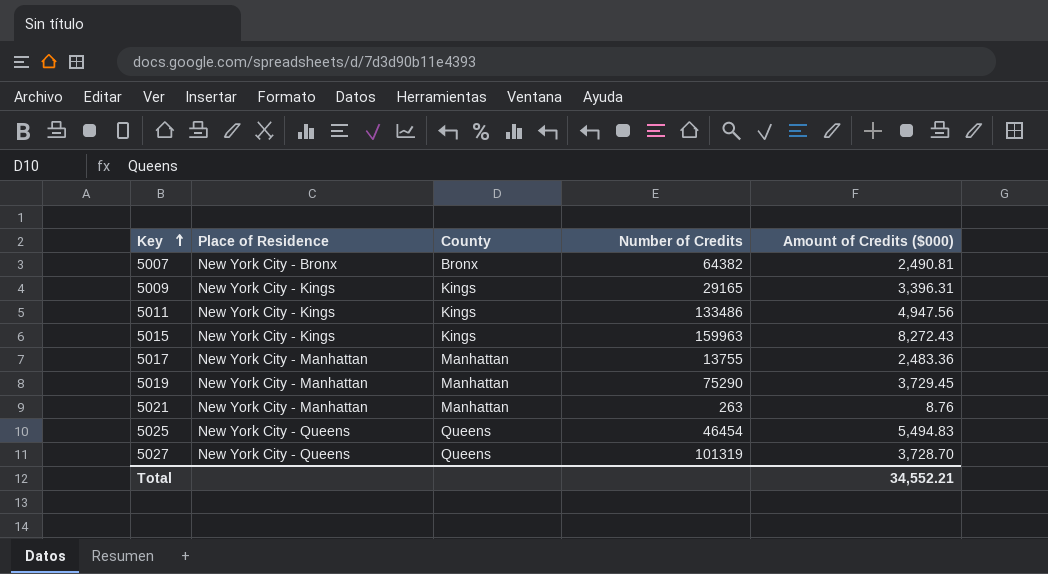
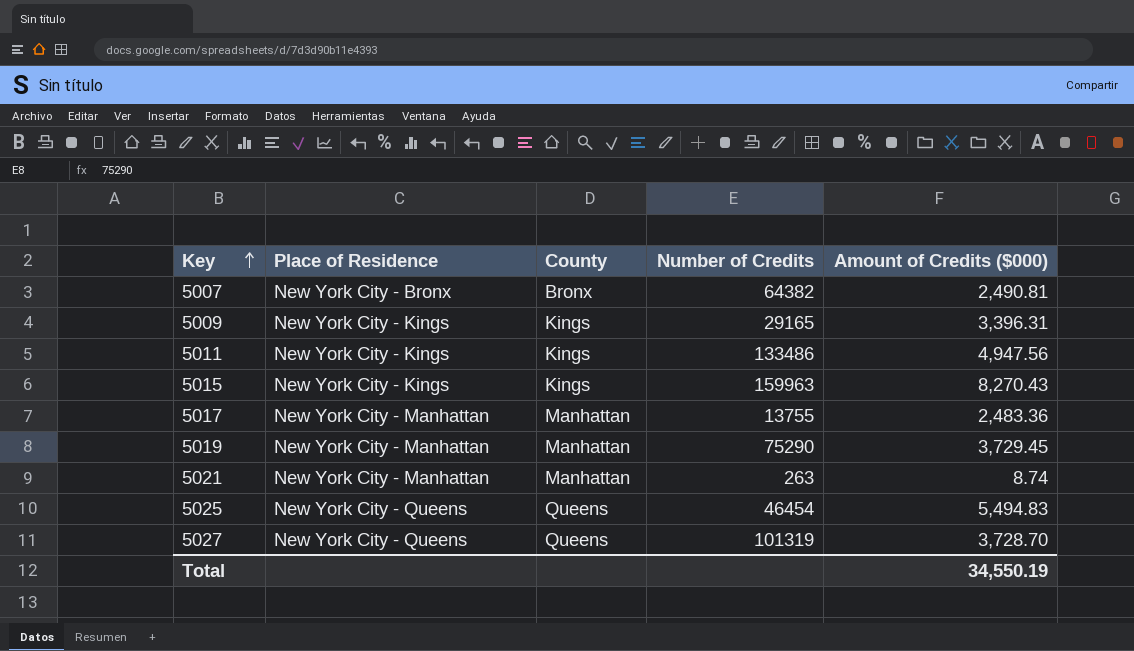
5015 | Amount of Credits ($000): 8,272.43 -> 8,270.43
5021 | Amount of Credits ($000): 8.76 -> 8.74
Total | Amount of Credits ($000): 34,552.21 -> 34,550.19

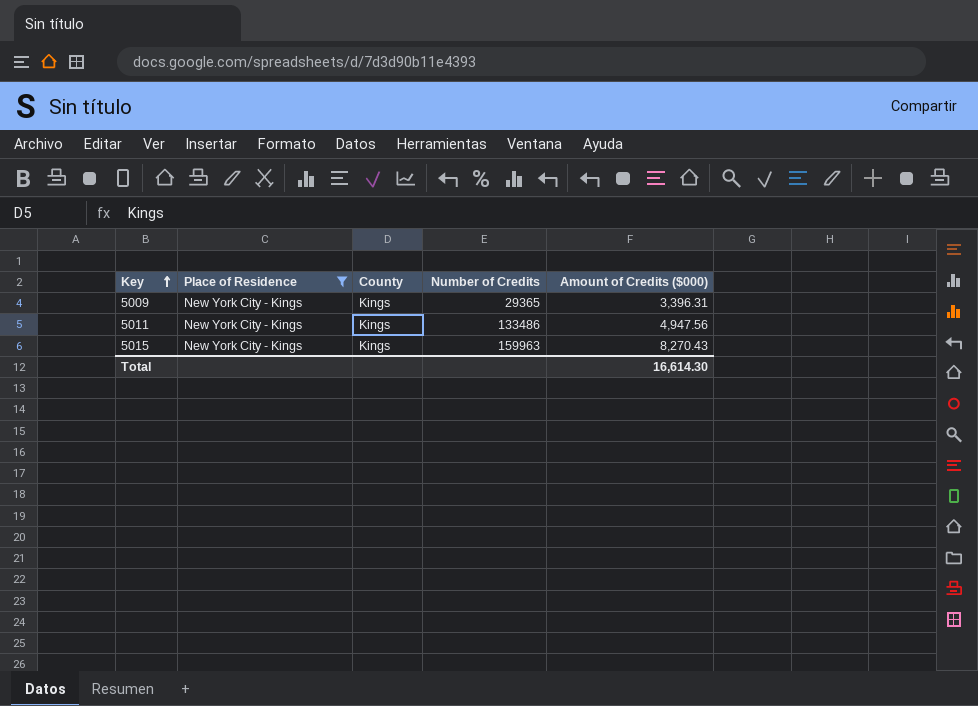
filter: none -> Place of Residence = New York City - Kings
5009 | Number of Credits: 29165 -> 29365
Total | Amount of Credits ($000): 34,550.19 -> 16,614.30

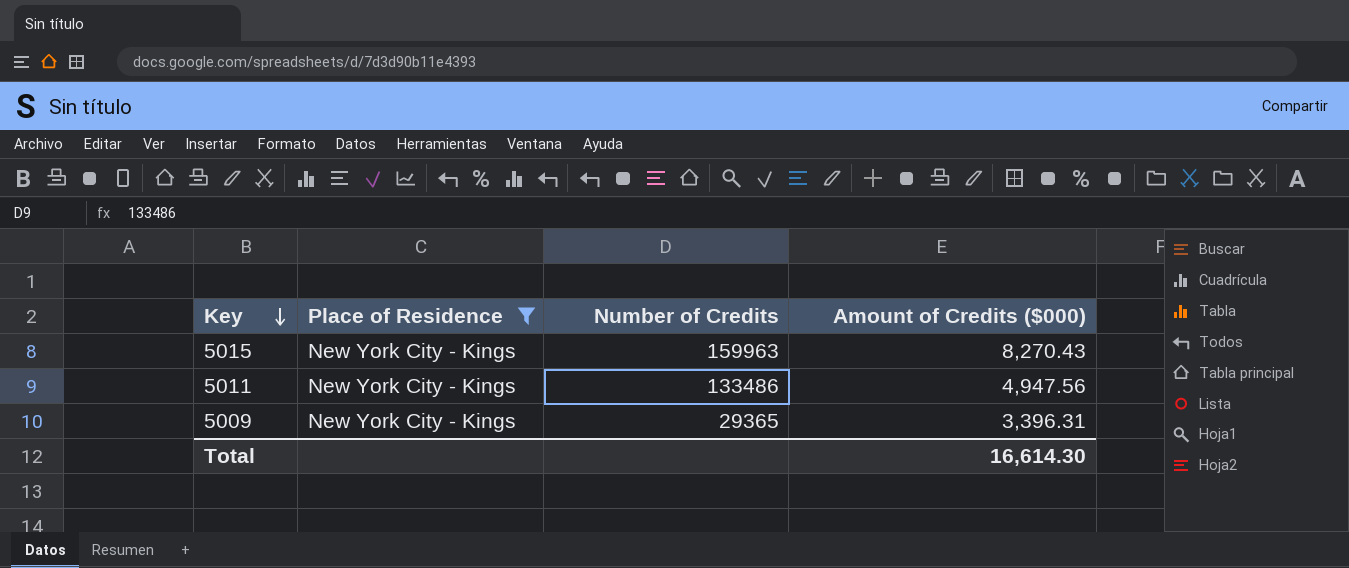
row order: Key ascending -> Key descending
column County | position: 3 -> none

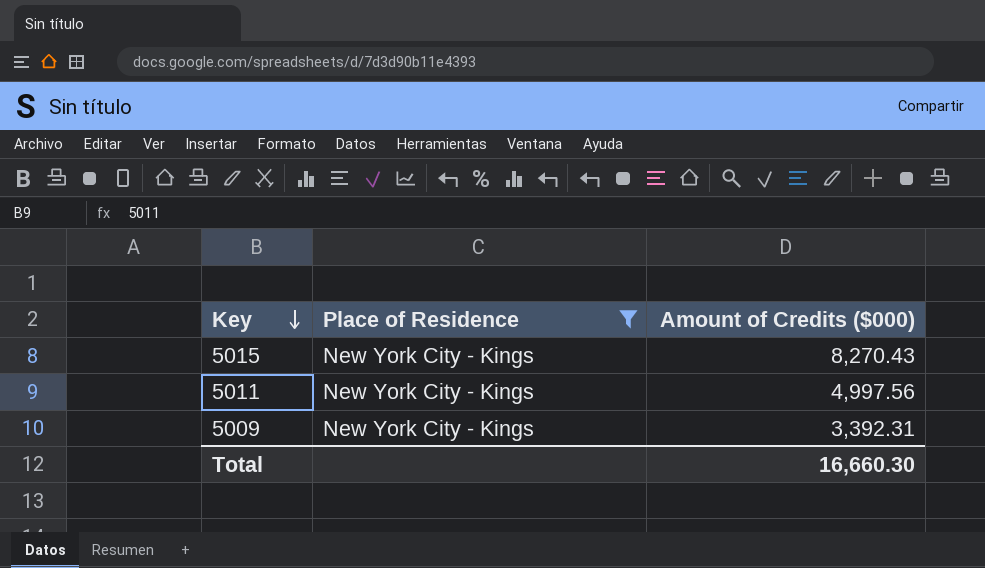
column Number of Credits | position: 3 -> none
5011 | Amount of Credits ($000): 4,947.56 -> 4,997.56
5009 | Amount of Credits ($000): 3,396.31 -> 3,392.31
Total | Amount of Credits ($000): 16,614.30 -> 16,660.30

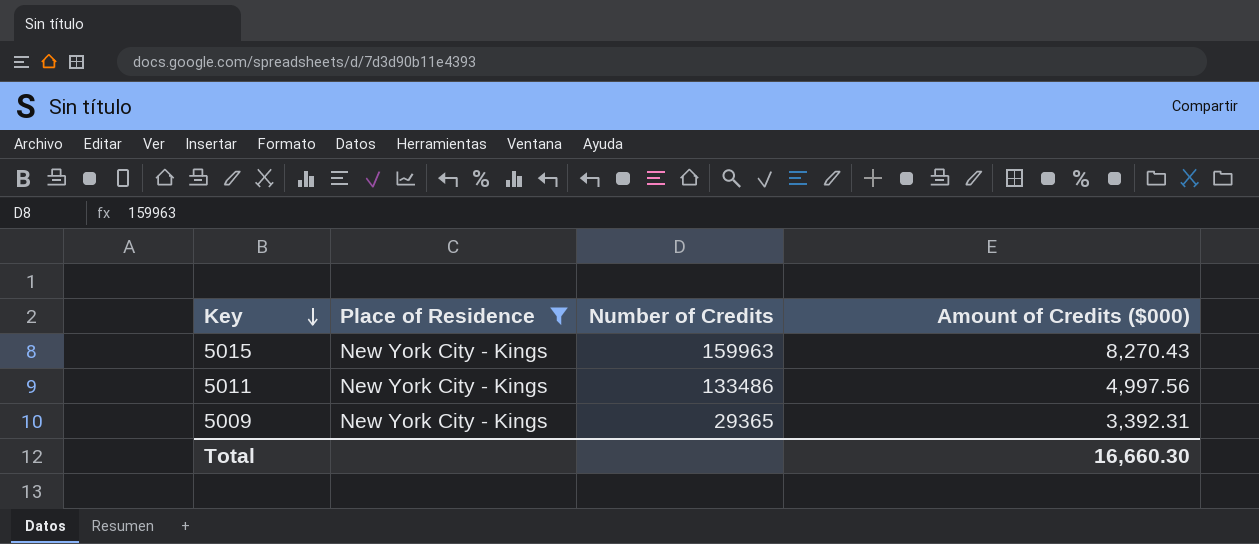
column Number of Credits | position: none -> 3

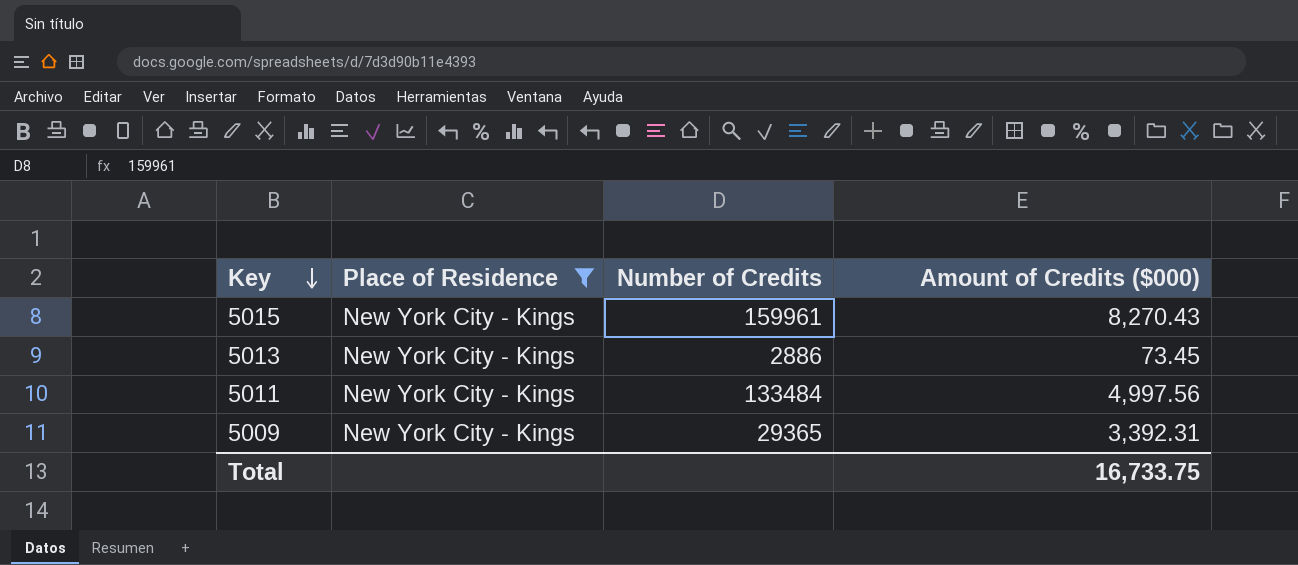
5015 | Number of Credits: 159963 -> 159961
row 5013: none -> New York City - Kings | 2886 | 73.45
5011 | Number of Credits: 133486 -> 133484
Total | Amount of Credits ($000): 16,660.30 -> 16,733.75

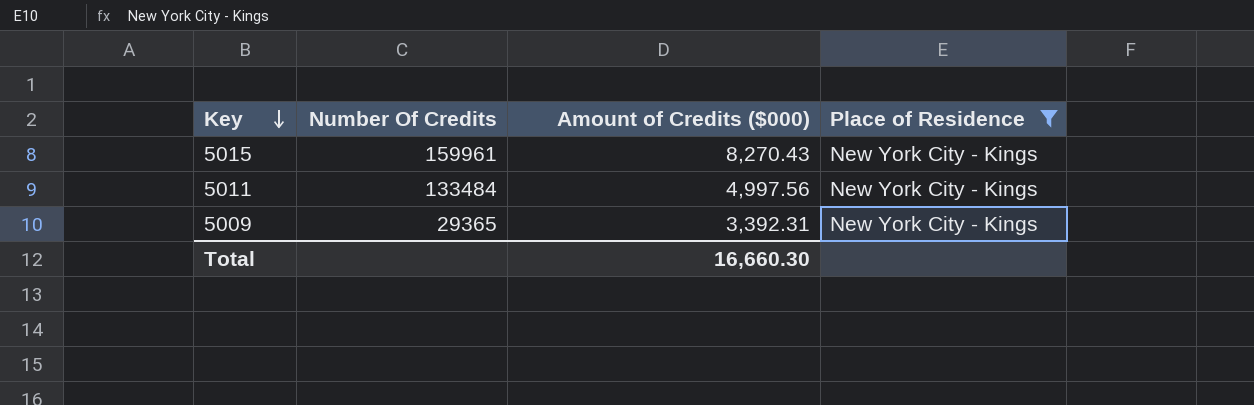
column name: Number of Credits -> Number Of Credits
column Place of Residence | position: 2 -> 4
row 5013: New York City - Kings | 2886 | 73.45 -> none
Total | Amount of Credits ($000): 16,733.75 -> 16,660.30

